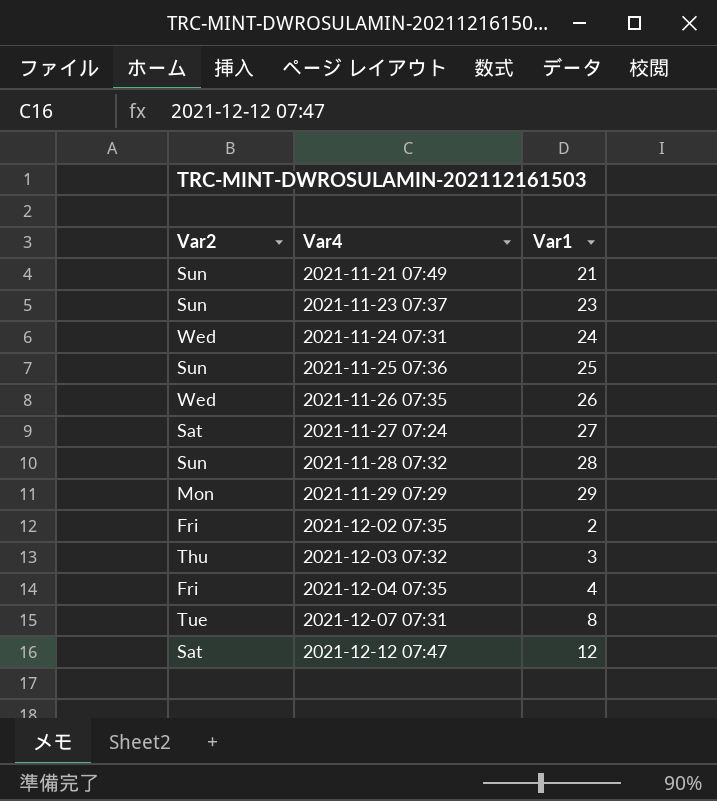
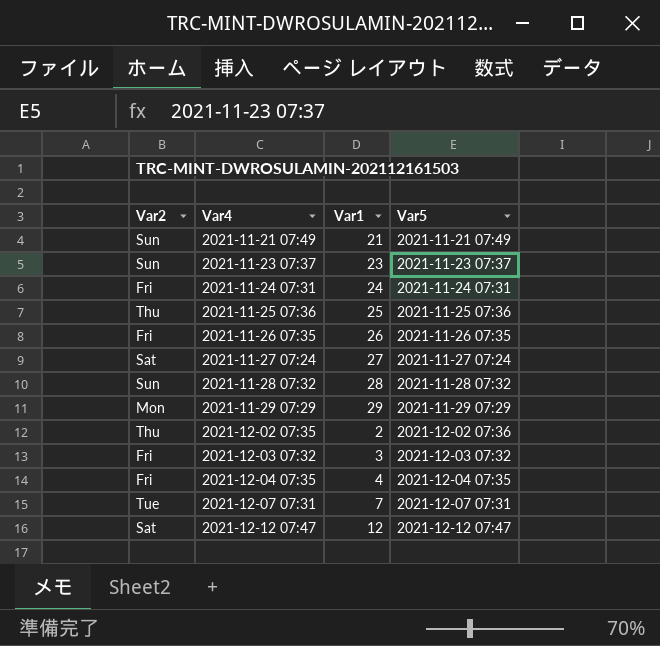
column Var5 | position: none -> 4
2021-11-24 07:31 | Var2: Wed -> Fri
2021-11-25 07:36 | Var2: Sun -> Thu
2021-11-26 07:35 | Var2: Wed -> Fri
2021-12-02 07:35 | Var2: Fri -> Thu
2021-12-03 07:32 | Var2: Thu -> Fri
2021-12-07 07:31 | Var1: 8 -> 7

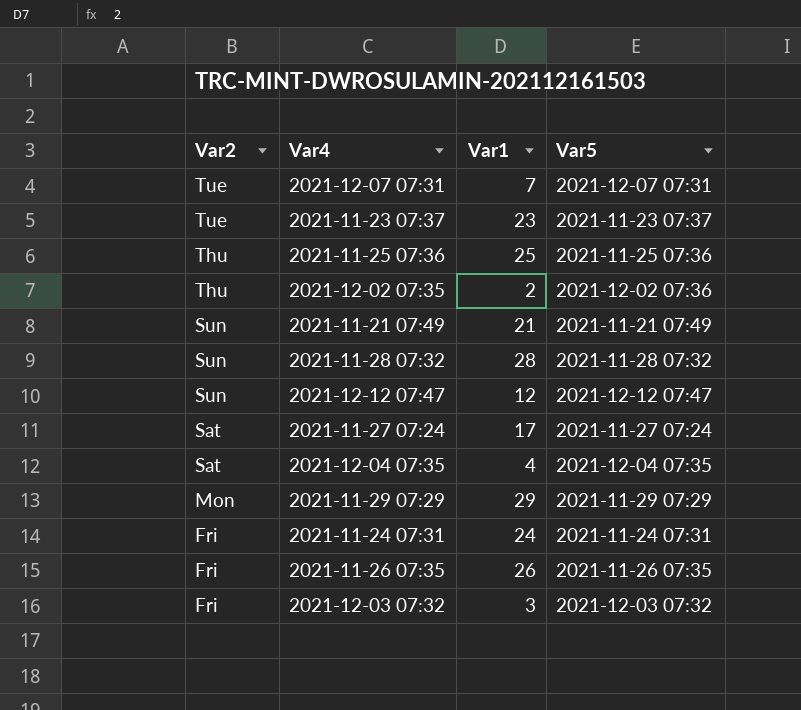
row order: Var4 ascending -> Var2 descending
2021-11-23 07:37 | Var2: Sun -> Tue
2021-12-12 07:47 | Var2: Sat -> Sun
2021-11-27 07:24 | Var1: 27 -> 17
2021-12-04 07:35 | Var2: Fri -> Sat

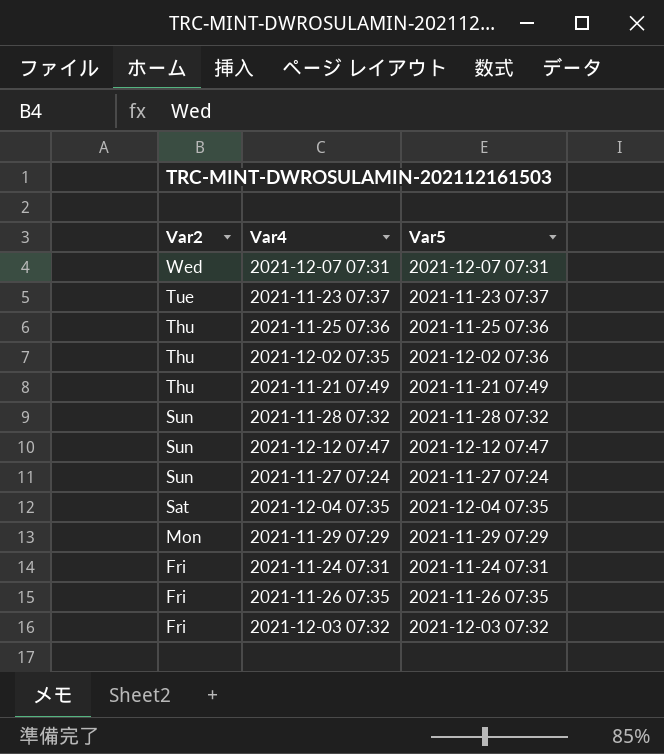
column Var1 | position: 3 -> none
2021-12-07 07:31 | Var2: Tue -> Wed
2021-11-21 07:49 | Var2: Sun -> Thu
2021-11-27 07:24 | Var2: Sat -> Sun

